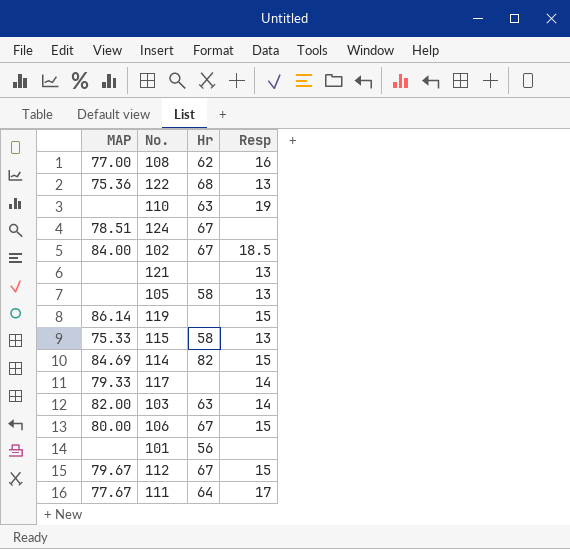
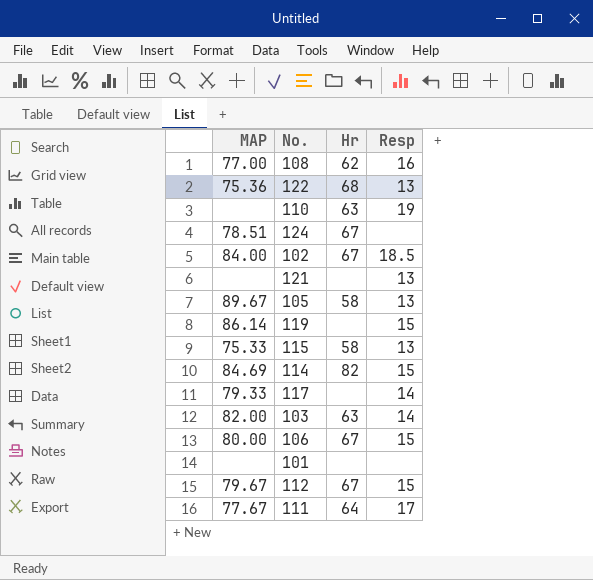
105 | MAP: none -> 89.67
101 | Hr: 56 -> none

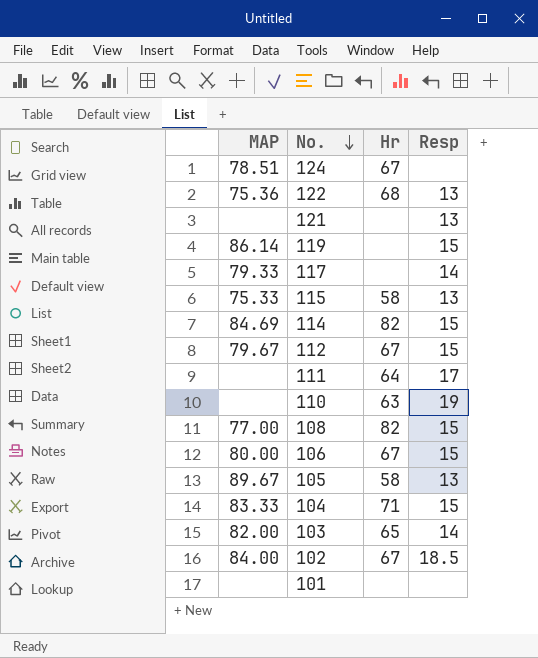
row order: none -> No. descending
111 | MAP: 77.67 -> none
108 | Hr: 62 -> 82
108 | Resp: 16 -> 15
row 104: none -> 83.33 | 71 | 15
103 | Hr: 63 -> 65

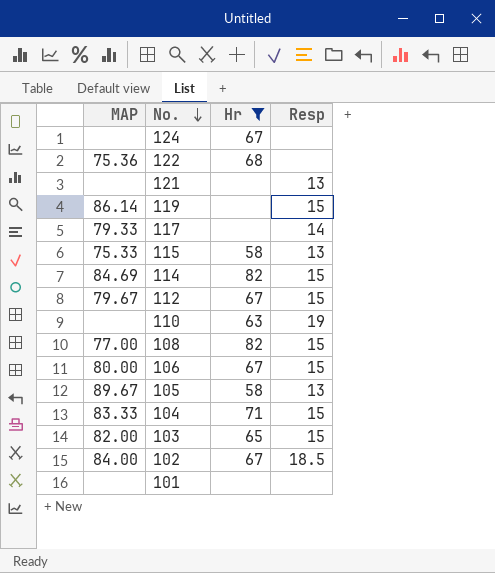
filter: none -> Hr != 64
124 | MAP: 78.51 -> none
122 | Resp: 13 -> none
103 | Resp: 14 -> 15

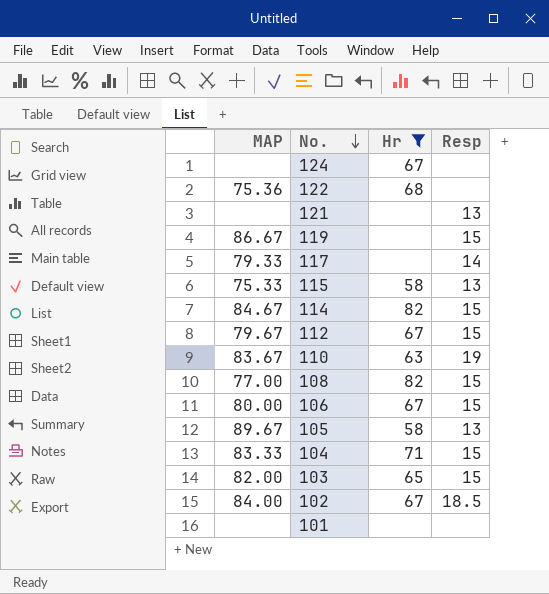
119 | MAP: 86.14 -> 86.67
114 | MAP: 84.69 -> 84.67
110 | MAP: none -> 83.67

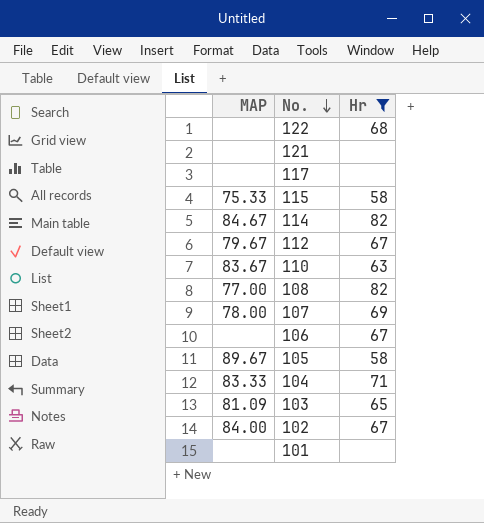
column Resp | position: 4 -> none
row 124: none | 67 | none -> none
row 119: 86.67 | none | 15 -> none
122 | MAP: 75.36 -> none
117 | MAP: 79.33 -> none
row 107: none -> 78.00 | 69
106 | MAP: 80.00 -> none
103 | MAP: 82.00 -> 81.09

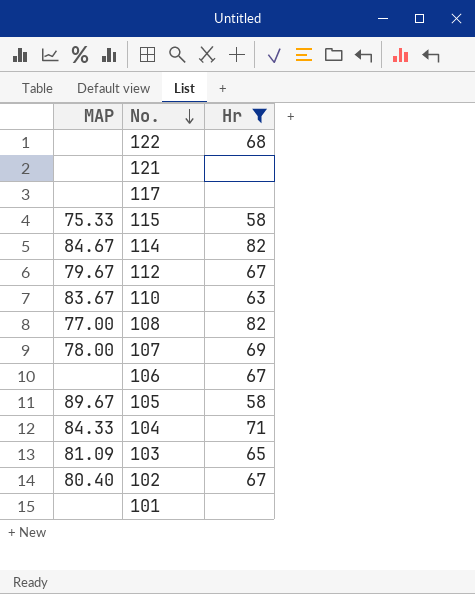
104 | MAP: 83.33 -> 84.33
102 | MAP: 84.00 -> 80.40

